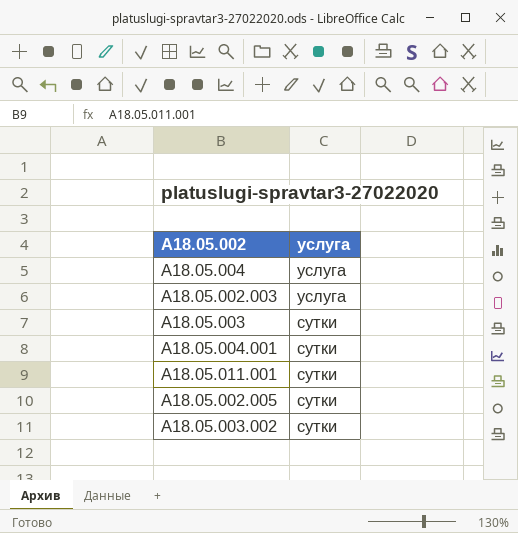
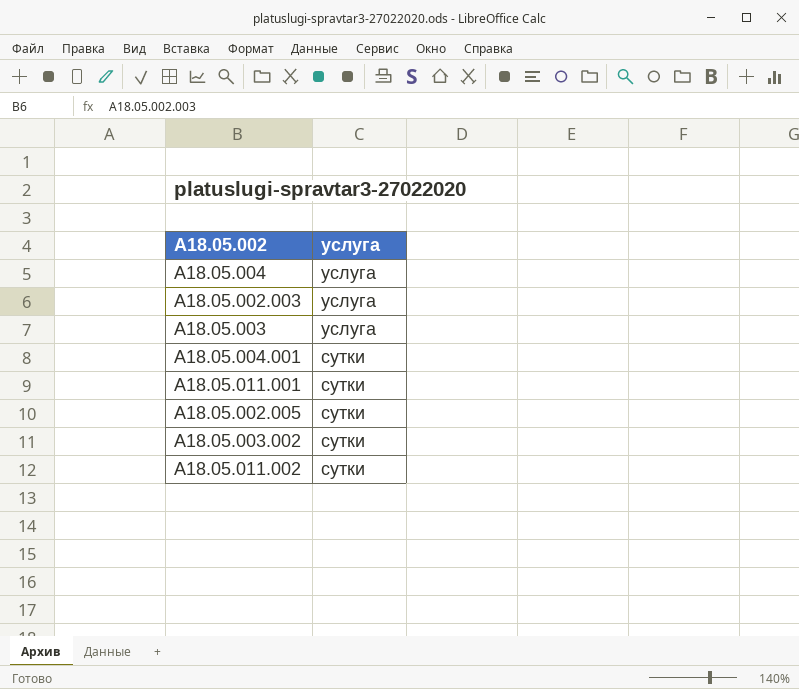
A18.05.003 | услуга: сутки -> услуга
row A18.05.011.002: none -> сутки

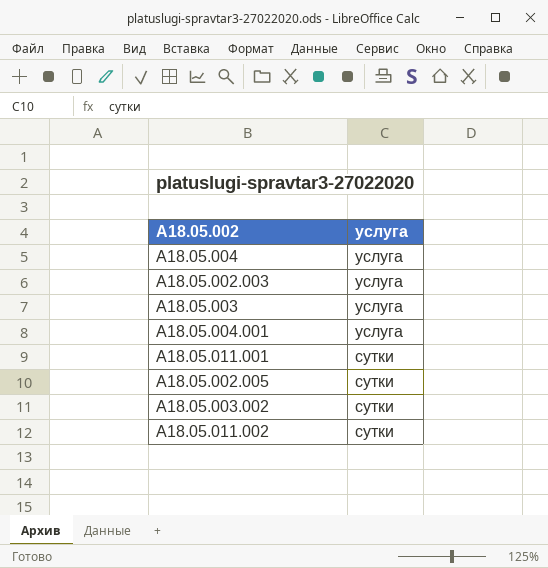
A18.05.004.001 | услуга: сутки -> услуга

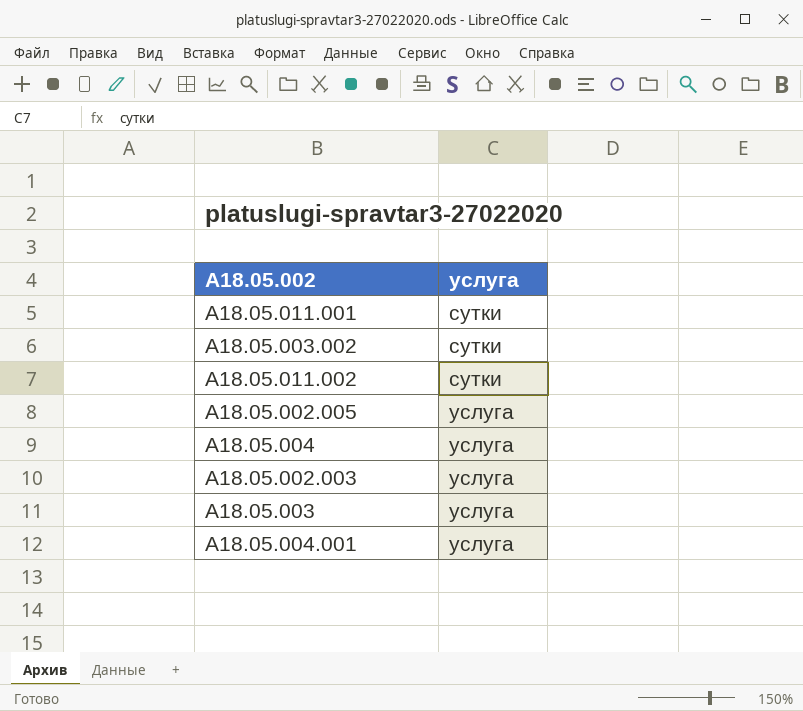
row order: услуга descending -> услуга ascending
A18.05.002.005 | услуга: сутки -> услуга

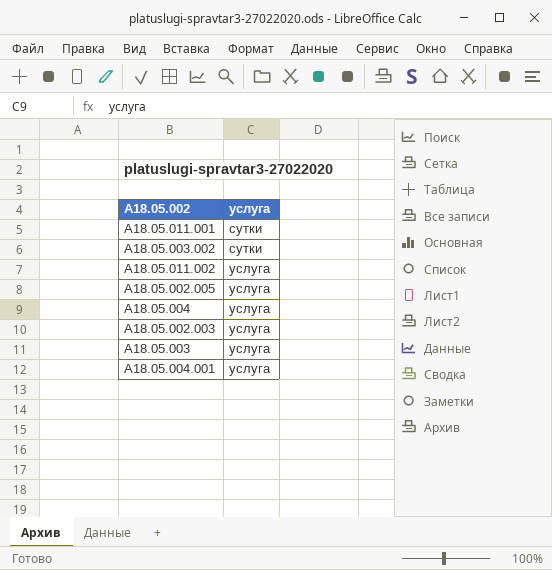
A18.05.011.002 | услуга: сутки -> услуга

